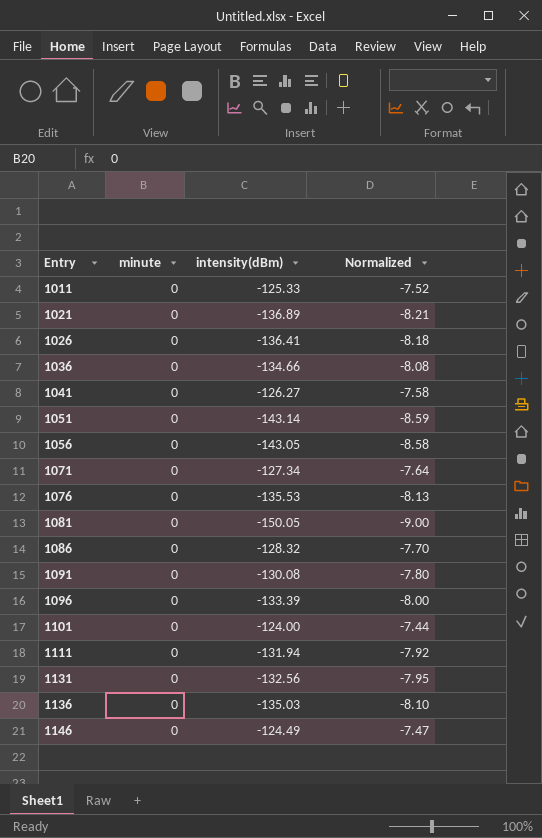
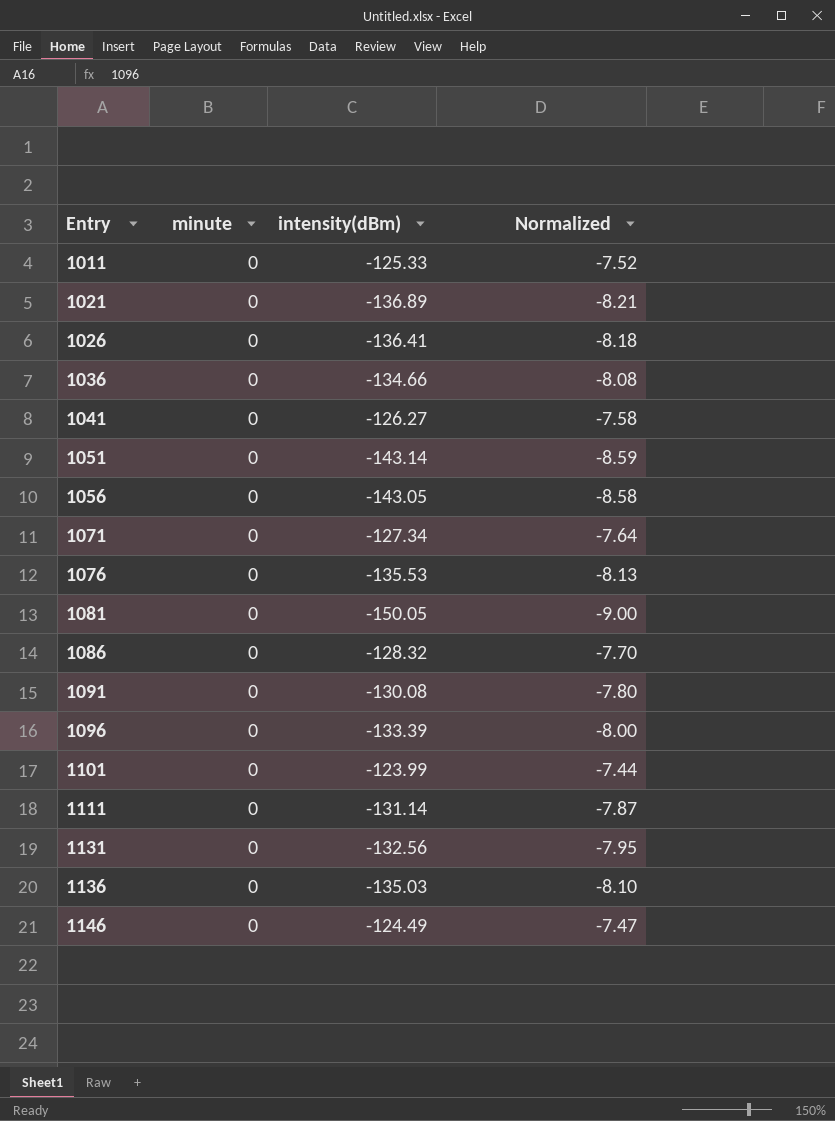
1101 | intensity(dBm): -124.00 -> -123.99
1111 | intensity(dBm): -131.94 -> -131.14
1111 | Normalized: -7.92 -> -7.87

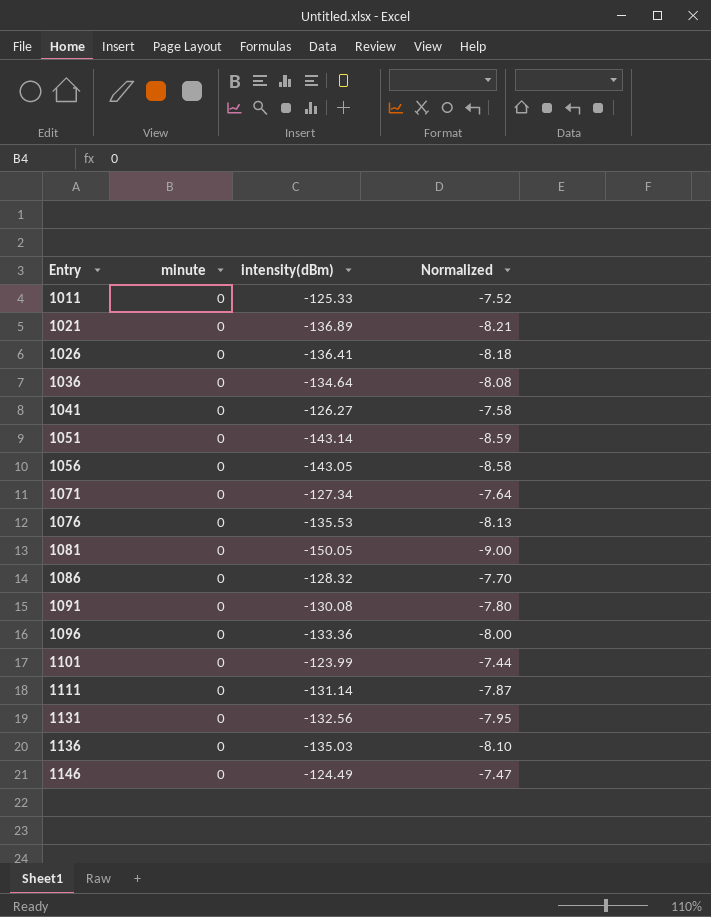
1036 | intensity(dBm): -134.66 -> -134.64
1096 | intensity(dBm): -133.39 -> -133.36

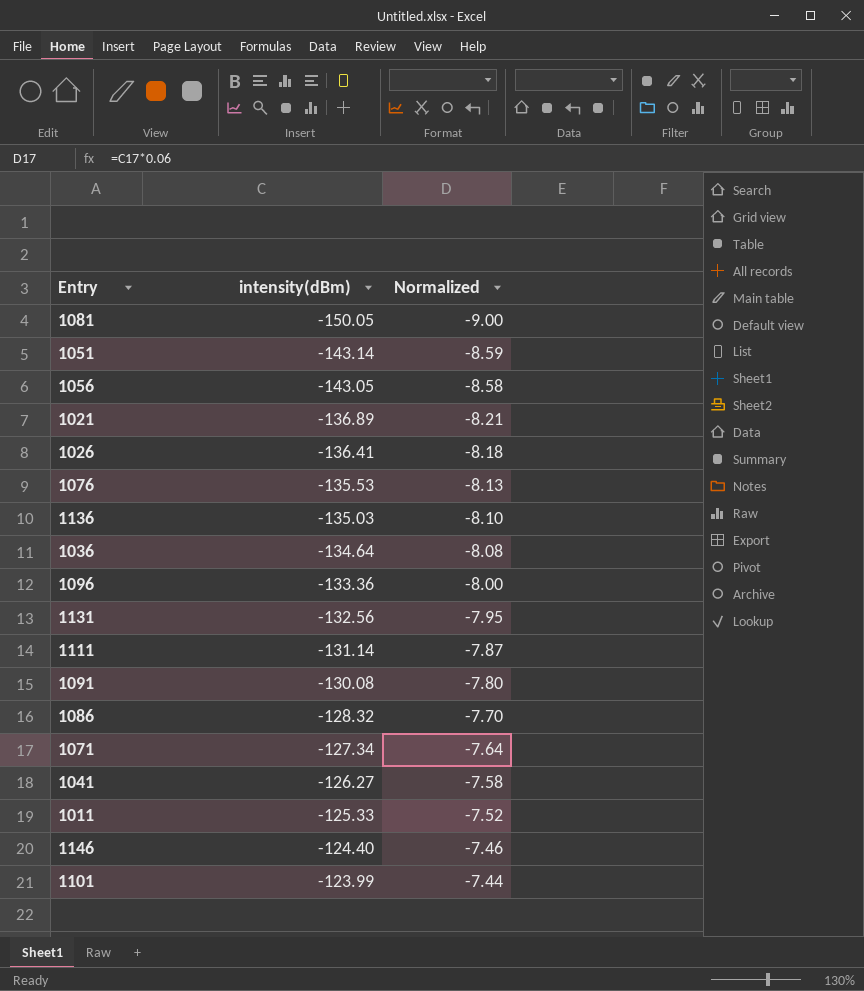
row order: Entry ascending -> intensity(dBm) ascending
column minute | position: 2 -> none
1146 | intensity(dBm): -124.49 -> -124.40
1146 | Normalized: -7.47 -> -7.46

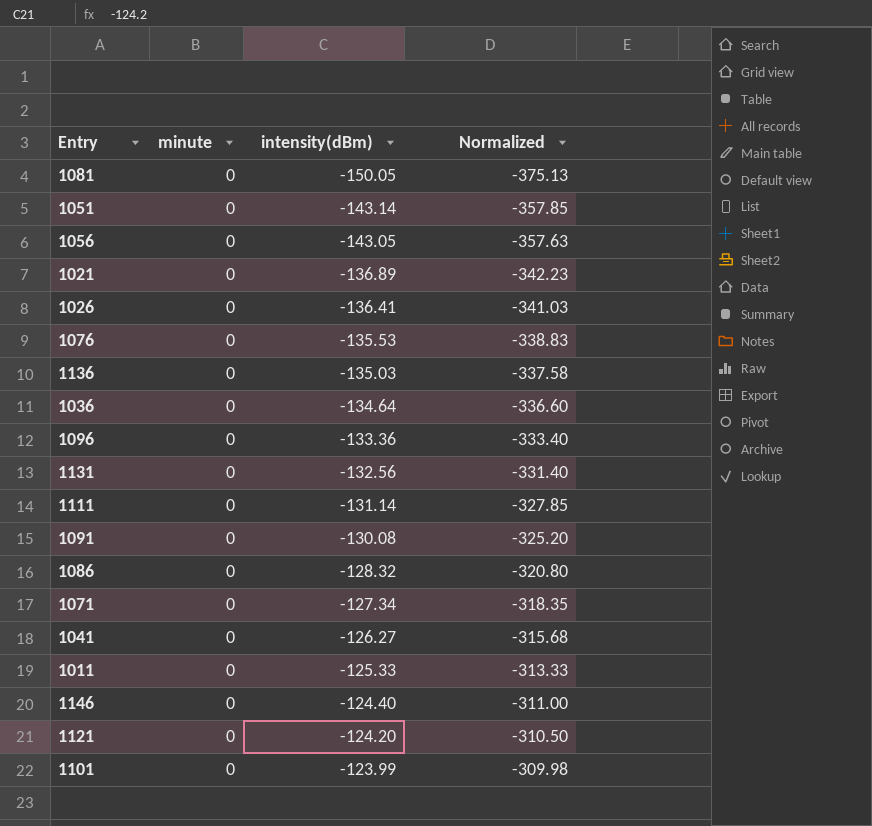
column minute | position: none -> 2
column Normalized | formula: [intensity(dBm)] * 0.06 -> [intensity(dBm)] * 2.5
row 1121: none -> 0 | -124.20 | -310.50

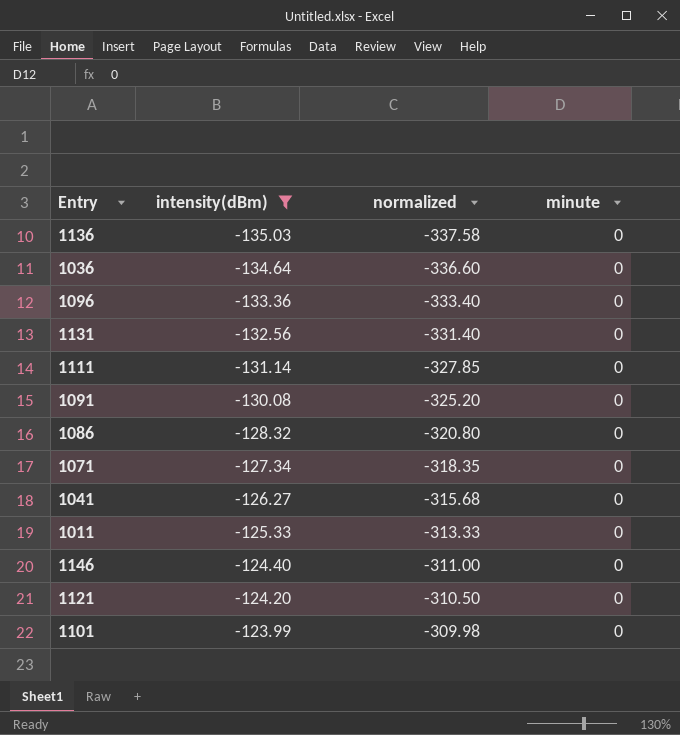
filter: none -> intensity(dBm) >= -135.03
column name: Normalized -> normalized
column minute | position: 2 -> 4

